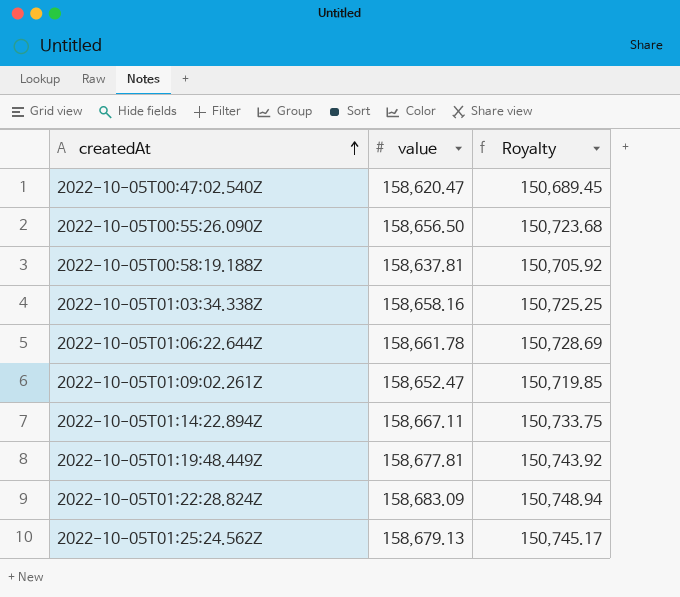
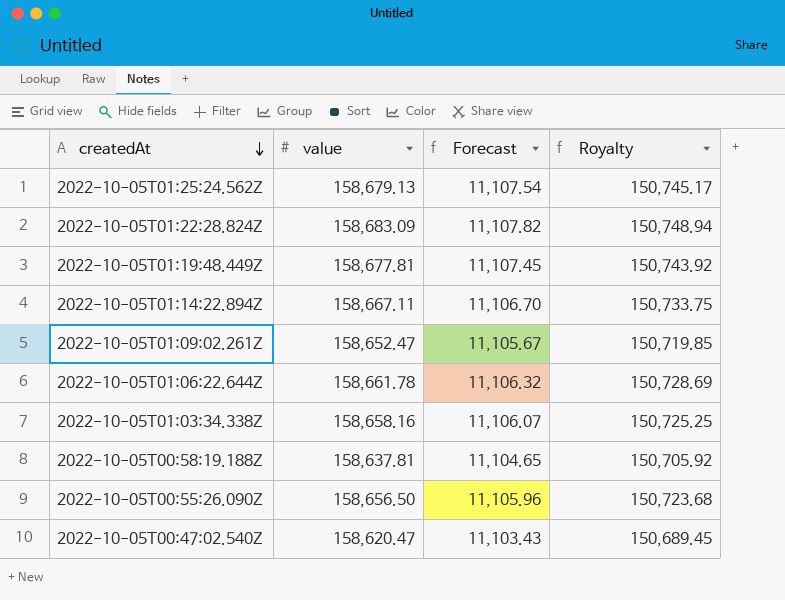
row order: createdAt ascending -> createdAt descending
column Forecast | formula: none -> [value] * 0.07

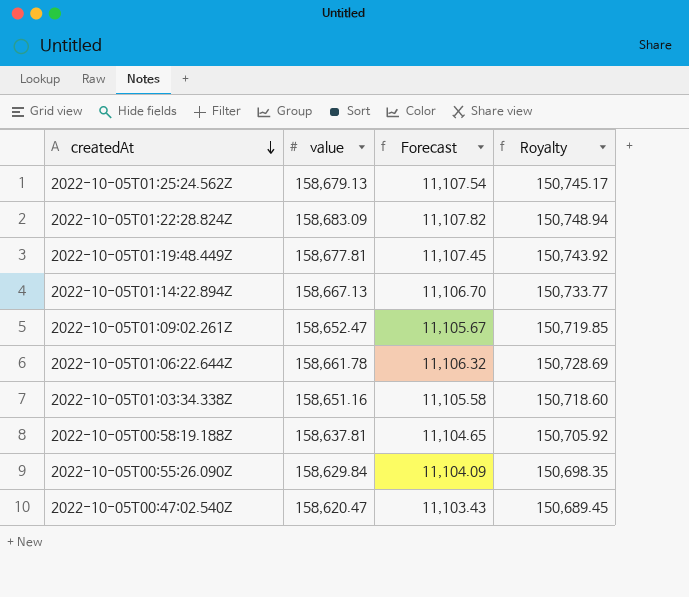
2022-10-05T01:14:22.894Z | value: 158,667.11 -> 158,667.13
2022-10-05T01:14:22.894Z | Royalty: 150,733.75 -> 150,733.77
2022-10-05T01:03:34.338Z | value: 158,658.16 -> 158,651.16
2022-10-05T01:03:34.338Z | Forecast: 11,106.07 -> 11,105.58
2022-10-05T01:03:34.338Z | Royalty: 150,725.25 -> 150,718.60
2022-10-05T00:55:26.090Z | value: 158,656.50 -> 158,629.84
2022-10-05T00:55:26.090Z | Forecast: 11,105.96 -> 11,104.09
2022-10-05T00:55:26.090Z | Royalty: 150,723.68 -> 150,698.35

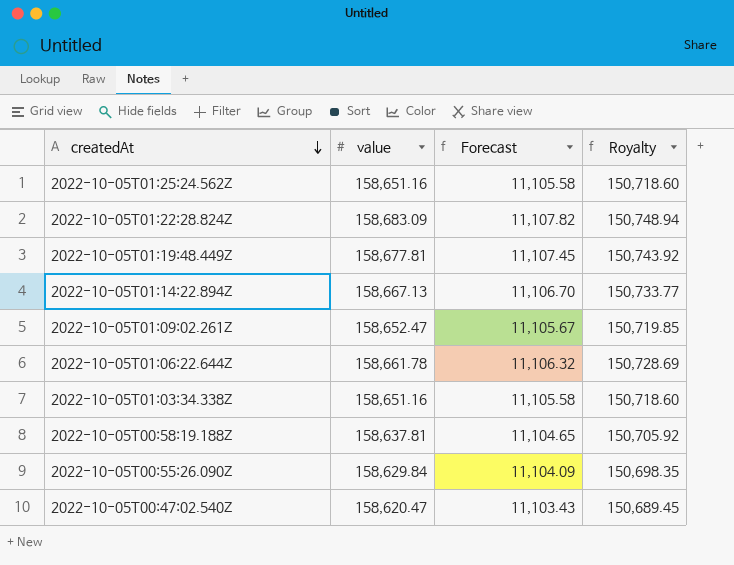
2022-10-05T01:25:24.562Z | value: 158,679.13 -> 158,651.16
2022-10-05T01:25:24.562Z | Forecast: 11,107.54 -> 11,105.58
2022-10-05T01:25:24.562Z | Royalty: 150,745.17 -> 150,718.60

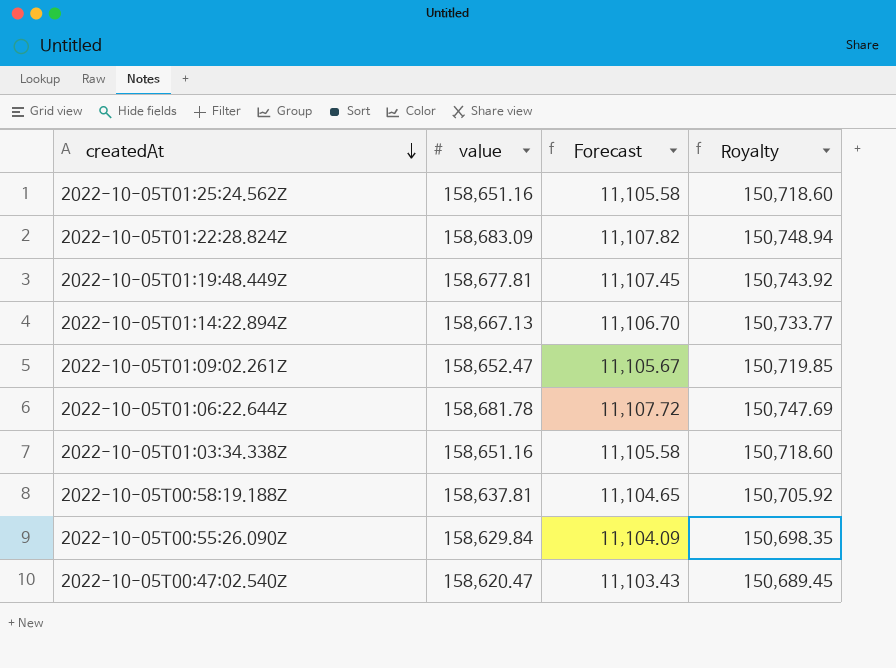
2022-10-05T01:06:22.644Z | value: 158,661.78 -> 158,681.78
2022-10-05T01:06:22.644Z | Forecast: 11,106.32 -> 11,107.72
2022-10-05T01:06:22.644Z | Royalty: 150,728.69 -> 150,747.69

